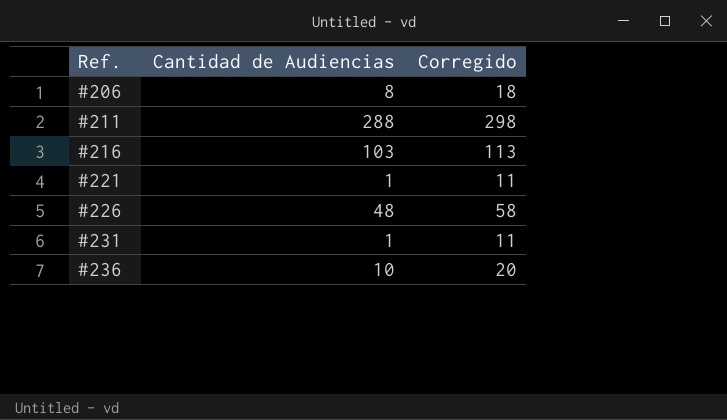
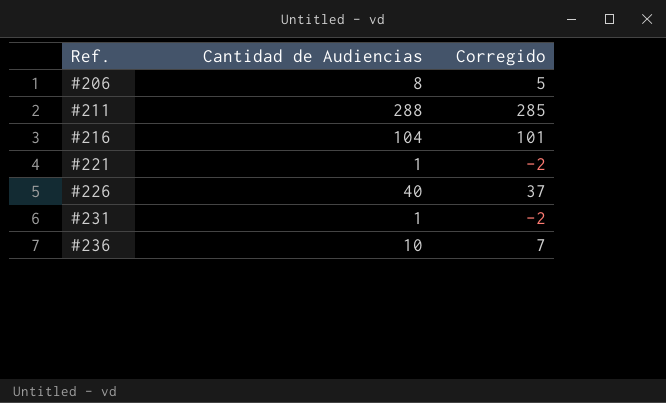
column Corregido | formula: [Cantidad de Audiencias] + 10 -> [Cantidad de Audiencias] - 3
#216 | Cantidad de Audiencias: 103 -> 104
#226 | Cantidad de Audiencias: 48 -> 40

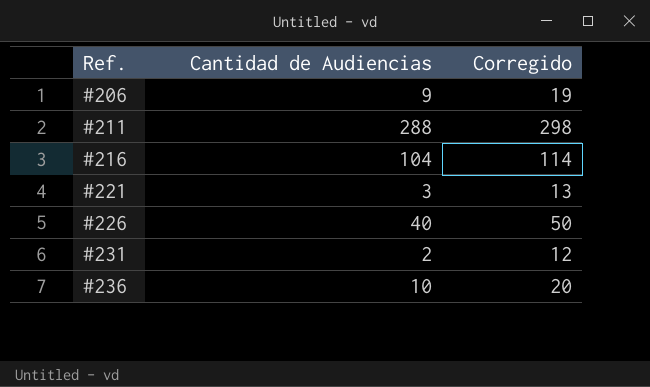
column Corregido | formula: [Cantidad de Audiencias] - 3 -> [Cantidad de Audiencias] + 10
#206 | Cantidad de Audiencias: 8 -> 9
#221 | Cantidad de Audiencias: 1 -> 3
#231 | Cantidad de Audiencias: 1 -> 2

